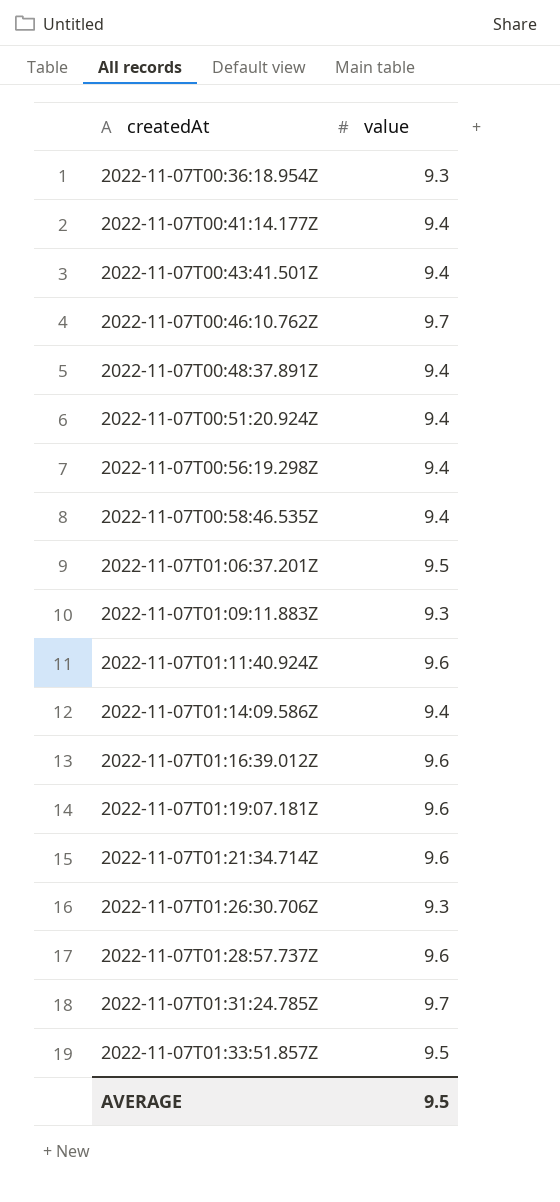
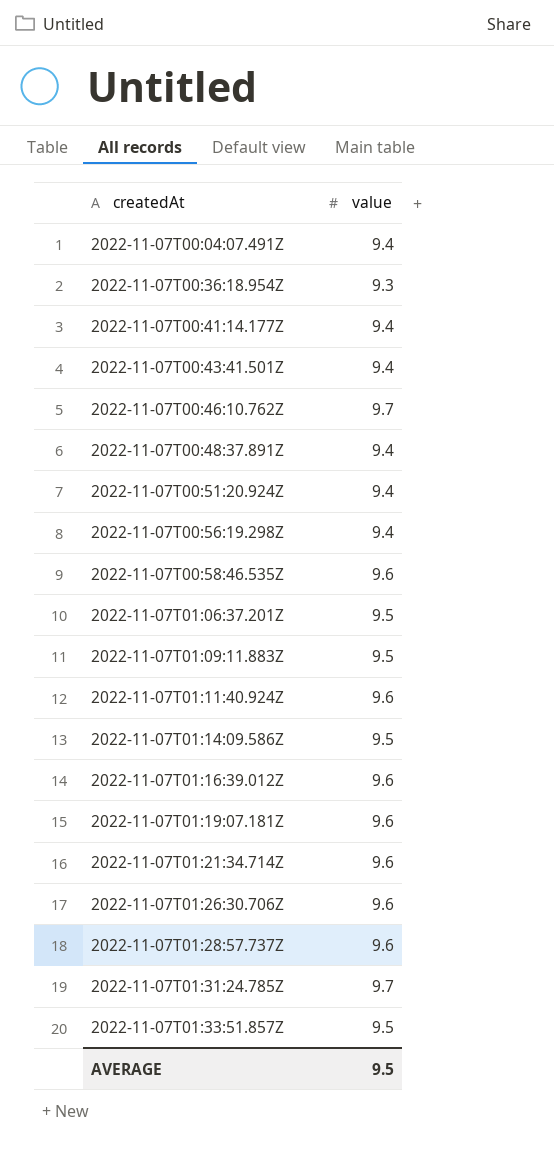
row 2022-11-07T00:04:07.491Z: none -> 9.4
2022-11-07T00:58:46.535Z | value: 9.4 -> 9.6
2022-11-07T01:09:11.883Z | value: 9.3 -> 9.5
2022-11-07T01:14:09.586Z | value: 9.4 -> 9.5
2022-11-07T01:26:30.706Z | value: 9.3 -> 9.6

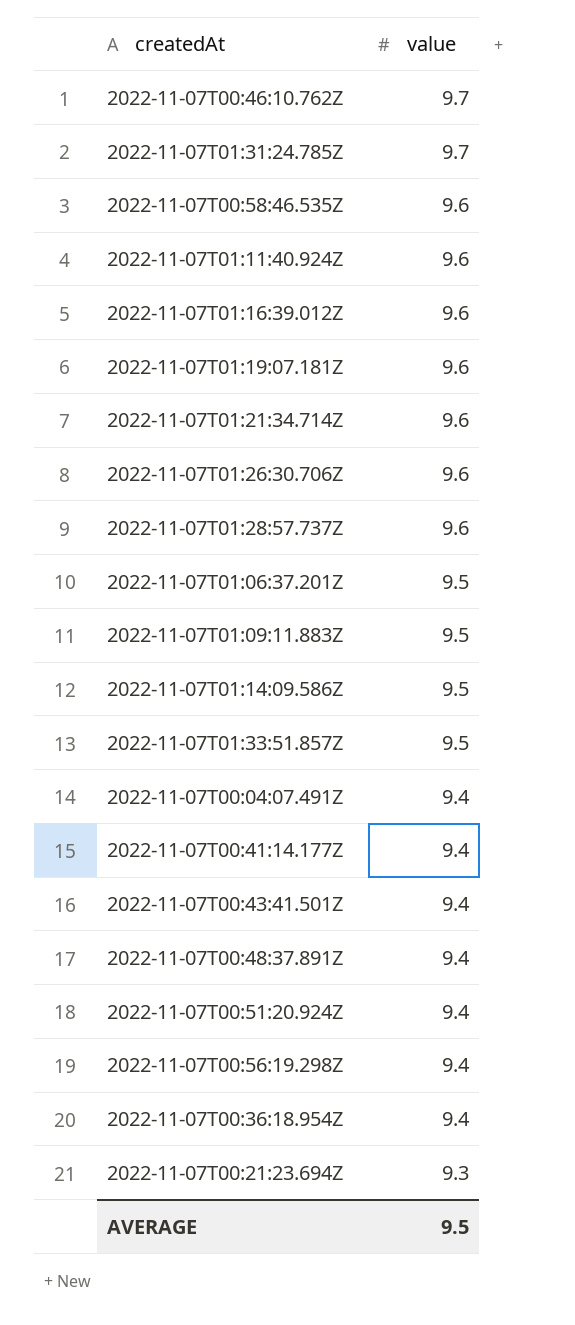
row order: createdAt ascending -> value descending
2022-11-07T00:36:18.954Z | value: 9.3 -> 9.4
row 2022-11-07T00:21:23.694Z: none -> 9.3

